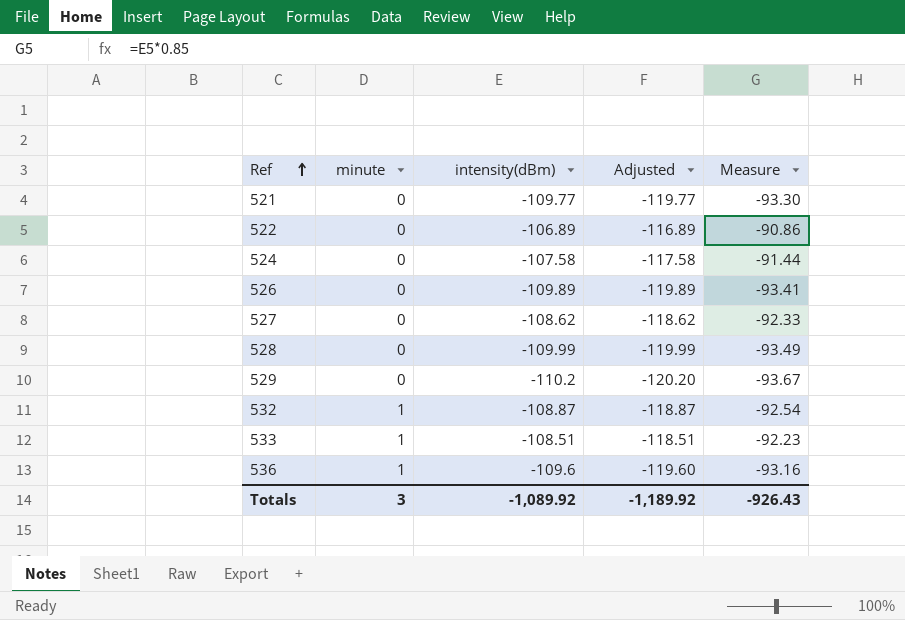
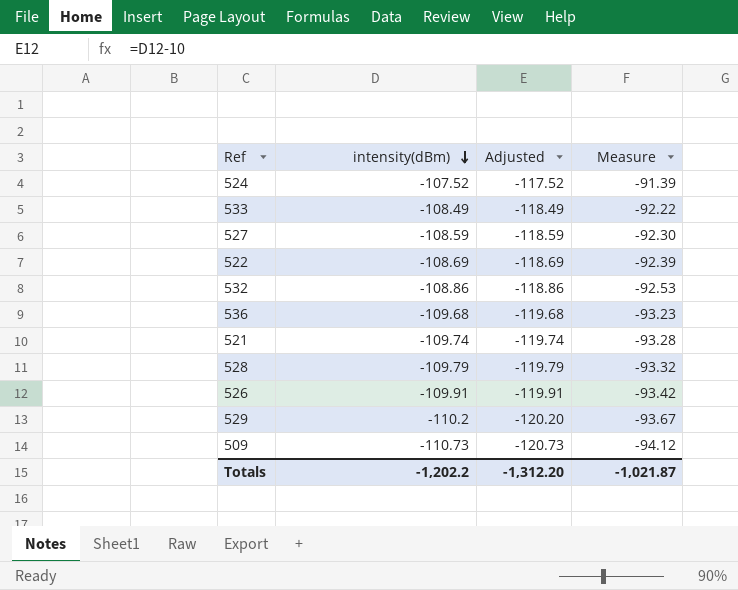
row order: Ref ascending -> intensity(dBm) descending
column minute | position: 2 -> none
524 | intensity(dBm): -107.58 -> -107.52
524 | Adjusted: -117.58 -> -117.52
524 | Measure: -91.44 -> -91.39
533 | intensity(dBm): -108.51 -> -108.49
533 | Adjusted: -118.51 -> -118.49
533 | Measure: -92.23 -> -92.22
527 | intensity(dBm): -108.62 -> -108.59
527 | Adjusted: -118.62 -> -118.59
527 | Measure: -92.33 -> -92.30
522 | intensity(dBm): -106.89 -> -108.69
522 | Adjusted: -116.89 -> -118.69
522 | Measure: -90.86 -> -92.39
532 | intensity(dBm): -108.87 -> -108.86
532 | Adjusted: -118.87 -> -118.86
532 | Measure: -92.54 -> -92.53
536 | intensity(dBm): -109.6 -> -109.68
536 | Adjusted: -119.60 -> -119.68
536 | Measure: -93.16 -> -93.23
521 | intensity(dBm): -109.77 -> -109.74
521 | Adjusted: -119.77 -> -119.74
521 | Measure: -93.30 -> -93.28
528 | intensity(dBm): -109.99 -> -109.79
528 | Adjusted: -119.99 -> -119.79
528 | Measure: -93.49 -> -93.32
526 | intensity(dBm): -109.89 -> -109.91
526 | Adjusted: -119.89 -> -119.91
526 | Measure: -93.41 -> -93.42
row 509: none -> -110.73 | -120.73 | -94.12
Totals | intensity(dBm): -1,089.92 -> -1,202.2
Totals | Adjusted: -1,189.92 -> -1,312.20
Totals | Measure: -926.43 -> -1,021.87

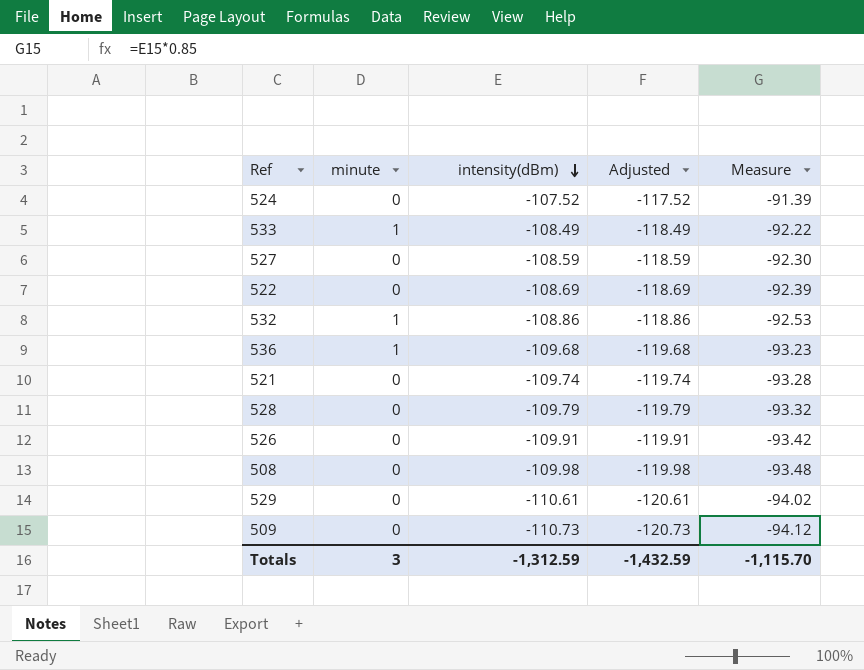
column minute | position: none -> 2
row 508: none -> 0 | -109.98 | -119.98 | -93.48
529 | intensity(dBm): -110.2 -> -110.61
529 | Adjusted: -120.20 -> -120.61
529 | Measure: -93.67 -> -94.02
Totals | intensity(dBm): -1,202.2 -> -1,312.59
Totals | Adjusted: -1,312.20 -> -1,432.59
Totals | Measure: -1,021.87 -> -1,115.70

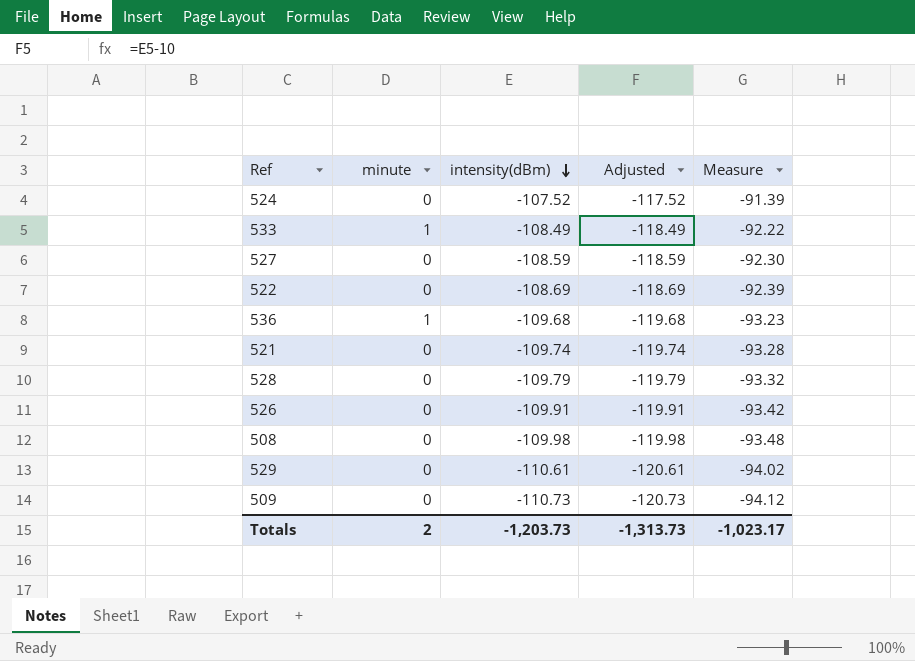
row 532: 1 | -108.86 | -118.86 | -92.53 -> none
Totals | minute: 3 -> 2
Totals | intensity(dBm): -1,312.59 -> -1,203.73
Totals | Adjusted: -1,432.59 -> -1,313.73
Totals | Measure: -1,115.70 -> -1,023.17

